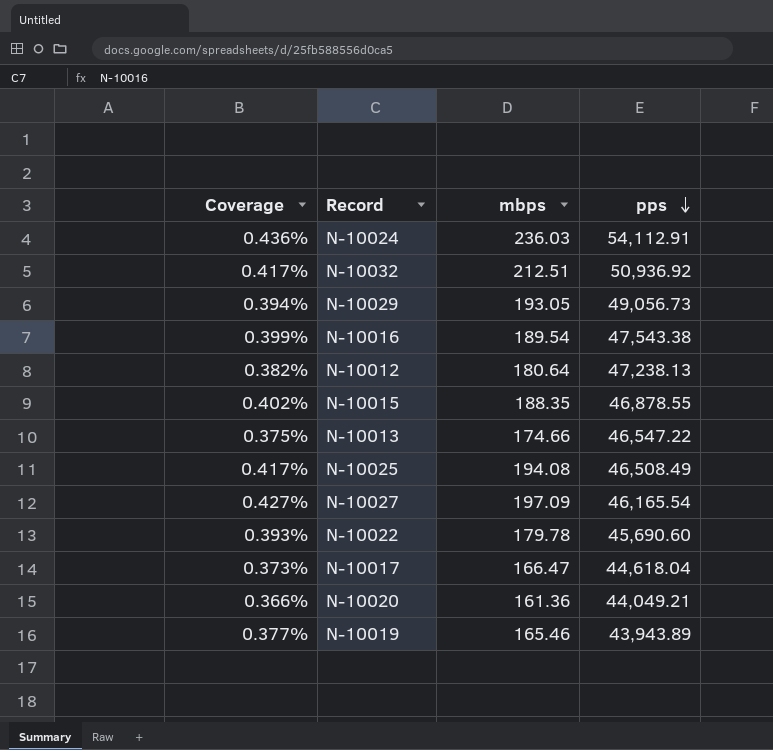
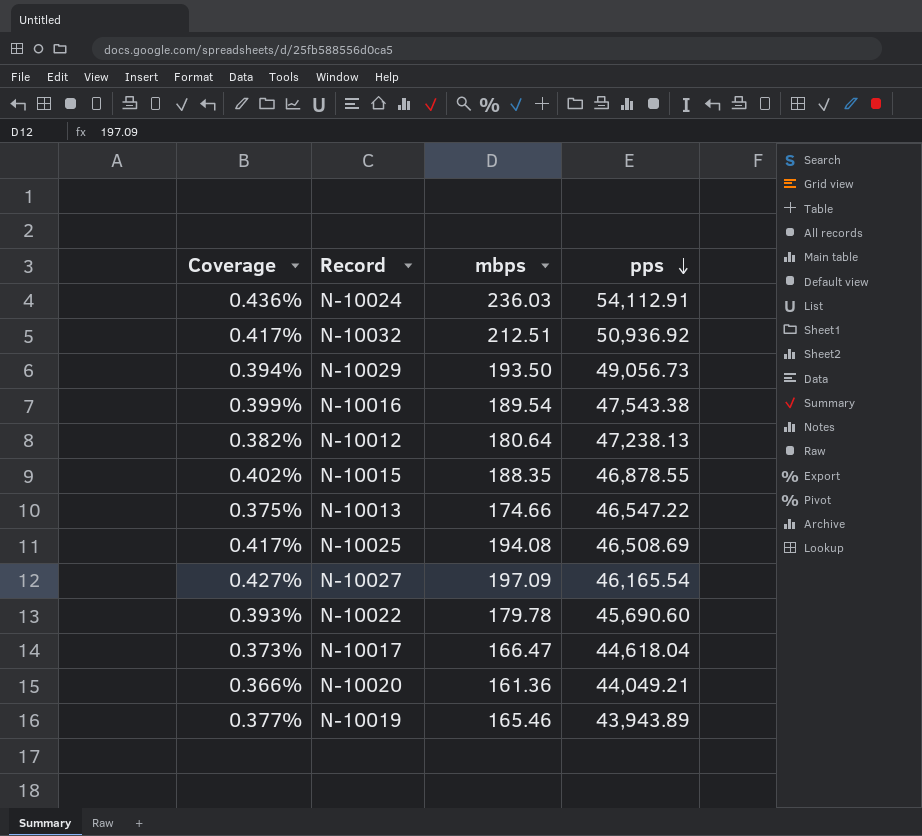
N-10029 | mbps: 193.05 -> 193.50
N-10025 | pps: 46,508.49 -> 46,508.69

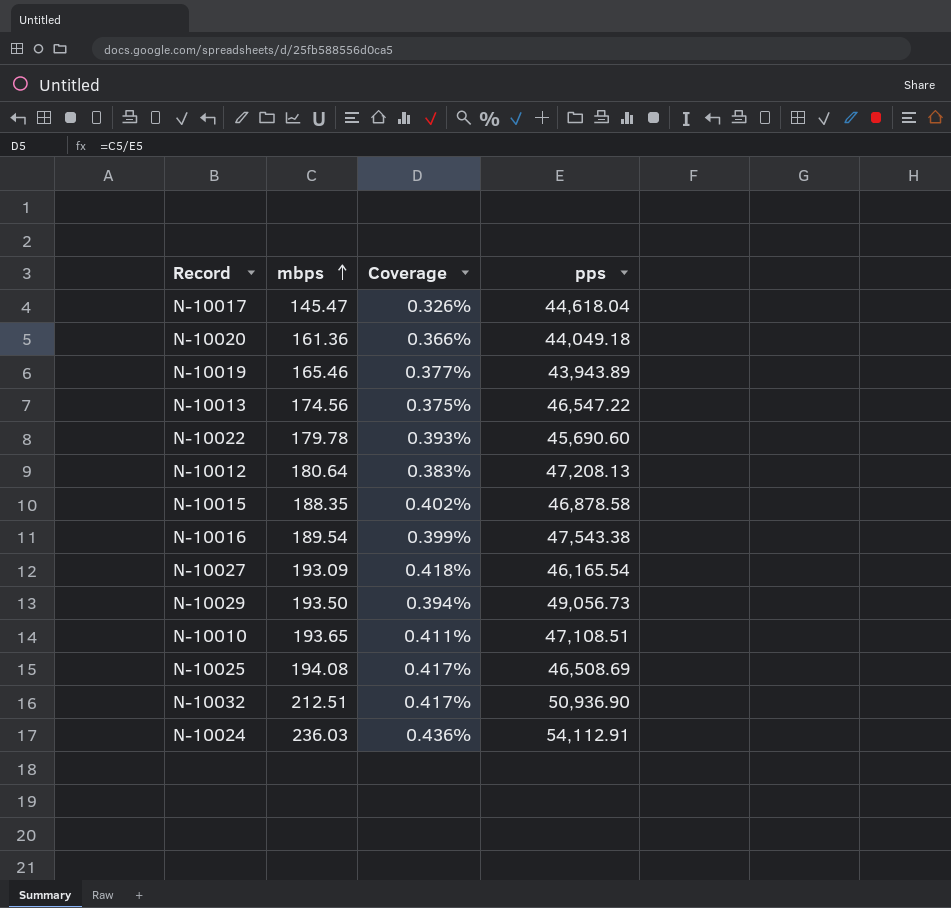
row order: pps descending -> mbps ascending
column Coverage | position: 1 -> 3
N-10017 | mbps: 166.47 -> 145.47
N-10017 | Coverage: 0.373% -> 0.326%
N-10020 | pps: 44,049.21 -> 44,049.18
N-10013 | mbps: 174.66 -> 174.56
N-10012 | Coverage: 0.382% -> 0.383%
N-10012 | pps: 47,238.13 -> 47,208.13
N-10015 | pps: 46,878.55 -> 46,878.58
N-10027 | mbps: 197.09 -> 193.09
N-10027 | Coverage: 0.427% -> 0.418%
row N-10010: none -> 193.65 | 0.411% | 47,108.51
N-10032 | pps: 50,936.92 -> 50,936.90

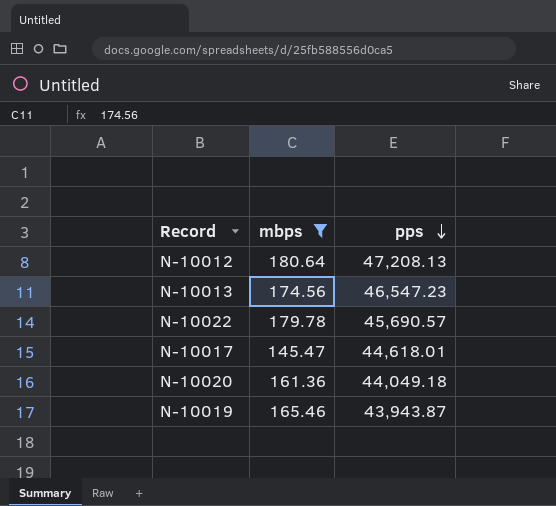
filter: none -> mbps <= 180.64
row order: mbps ascending -> pps descending
column Coverage | formula: [mbps] / [pps] -> none
N-10013 | pps: 46,547.22 -> 46,547.23
N-10022 | pps: 45,690.60 -> 45,690.57
N-10017 | pps: 44,618.04 -> 44,618.01
N-10019 | pps: 43,943.89 -> 43,943.87

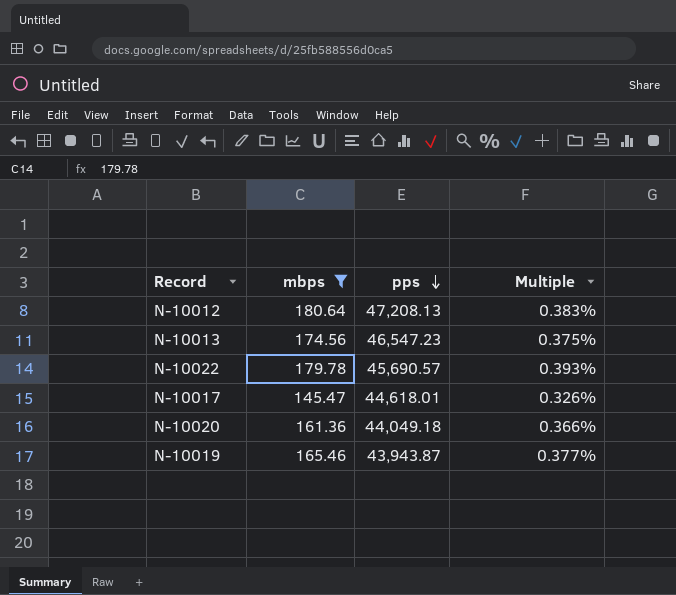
column Multiple | formula: none -> [mbps] / [pps]

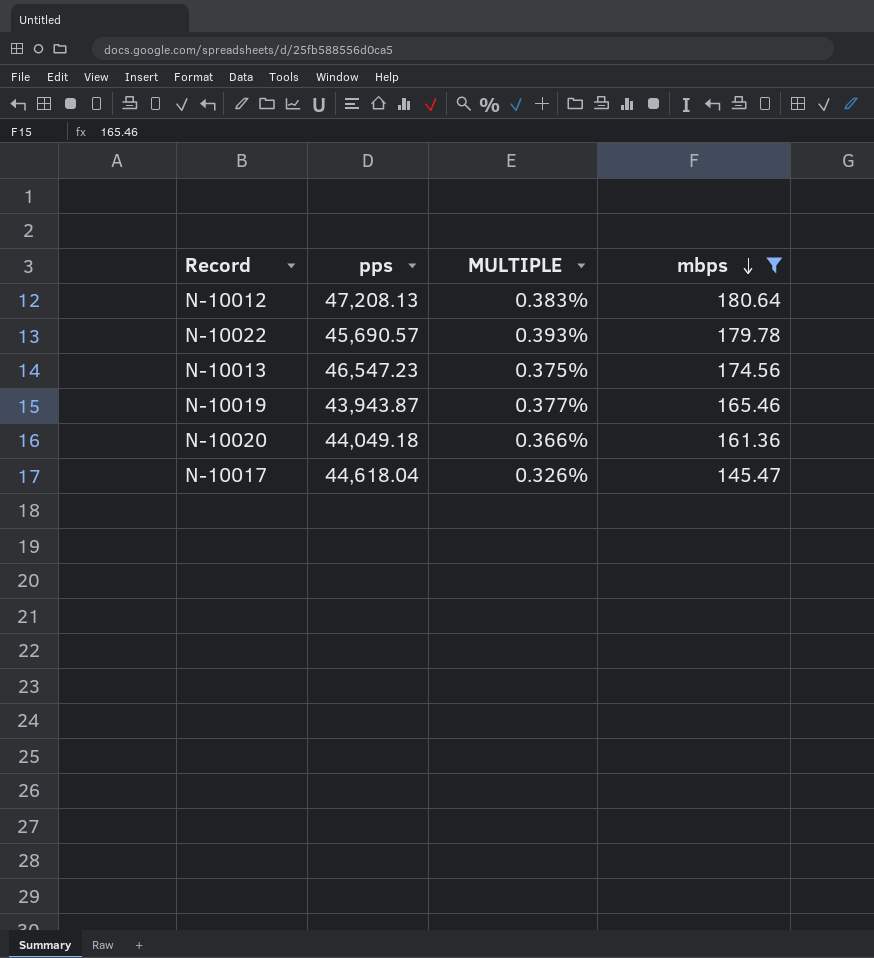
row order: pps descending -> mbps descending
column name: Multiple -> MULTIPLE
column mbps | position: 2 -> 4
N-10017 | pps: 44,618.01 -> 44,618.04

